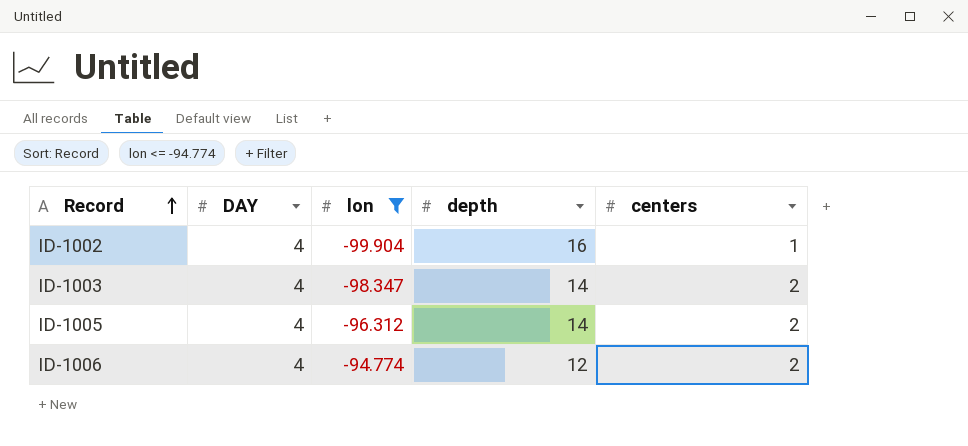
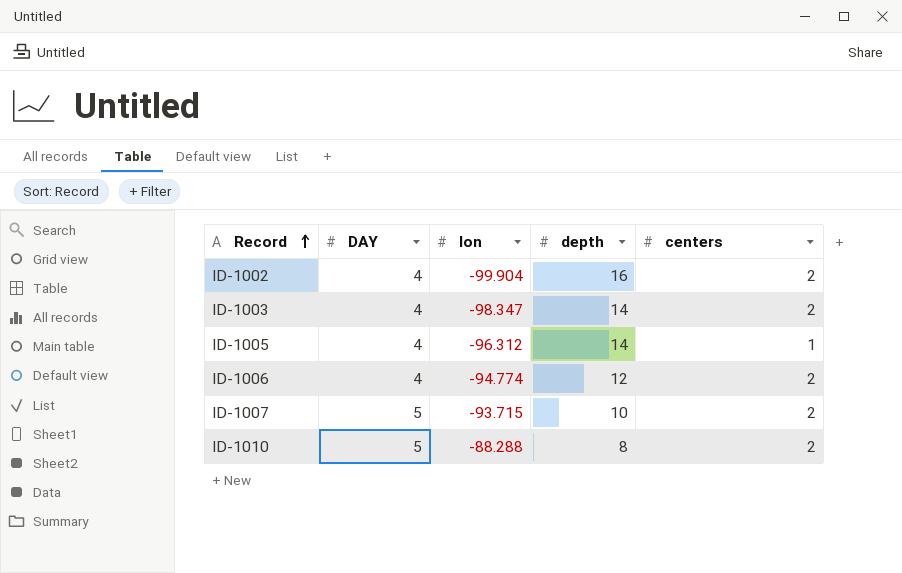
filter: lon <= -94.774 -> none
ID-1002 | centers: 1 -> 2
ID-1005 | centers: 2 -> 1

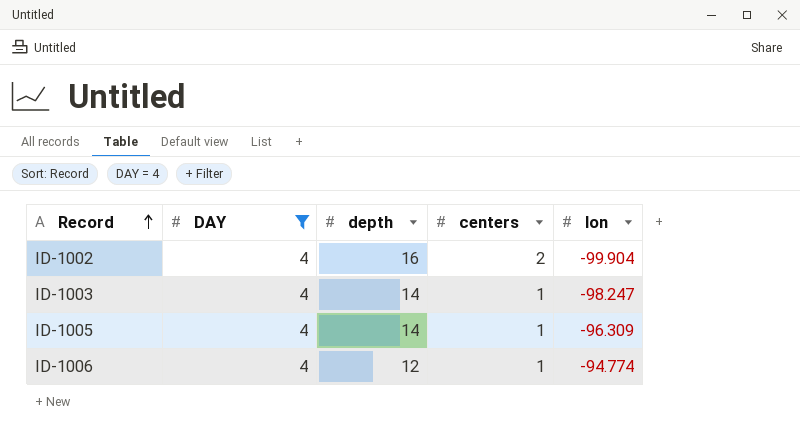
filter: none -> DAY = 4
column lon | position: 3 -> 5
ID-1003 | centers: 2 -> 1
ID-1003 | lon: -98.347 -> -98.247
ID-1005 | lon: -96.312 -> -96.309
ID-1006 | centers: 2 -> 1

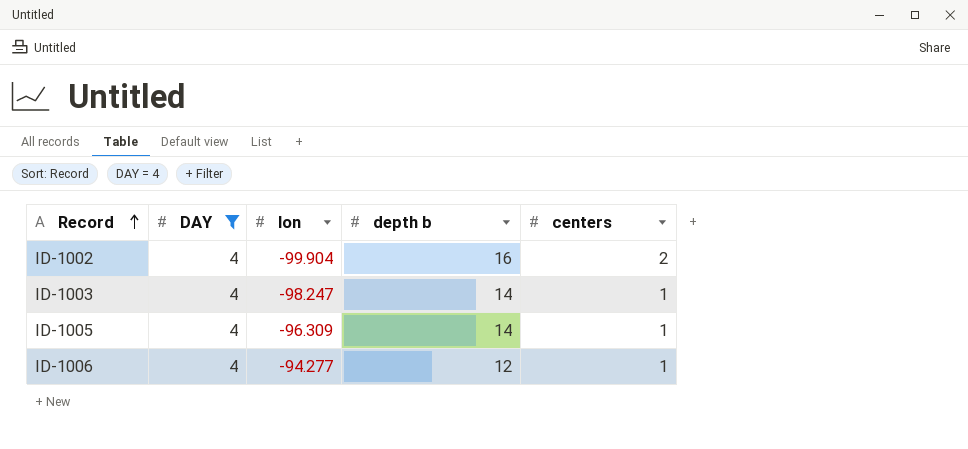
column lon | position: 5 -> 3
column name: depth -> depth b
ID-1006 | lon: -94.774 -> -94.277

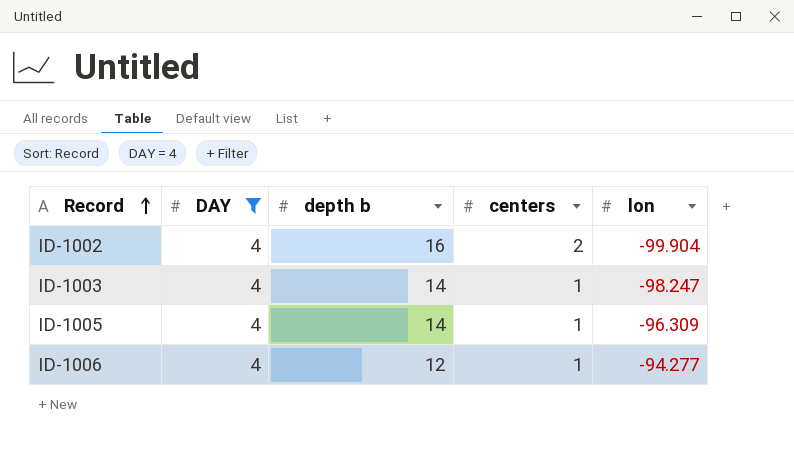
column lon | position: 3 -> 5

